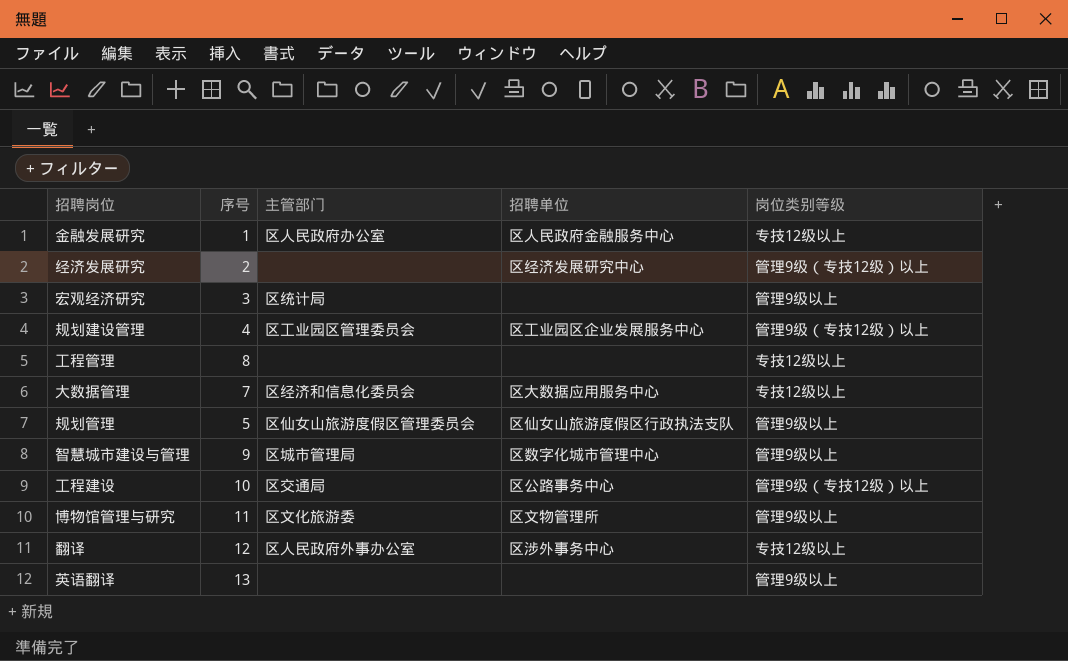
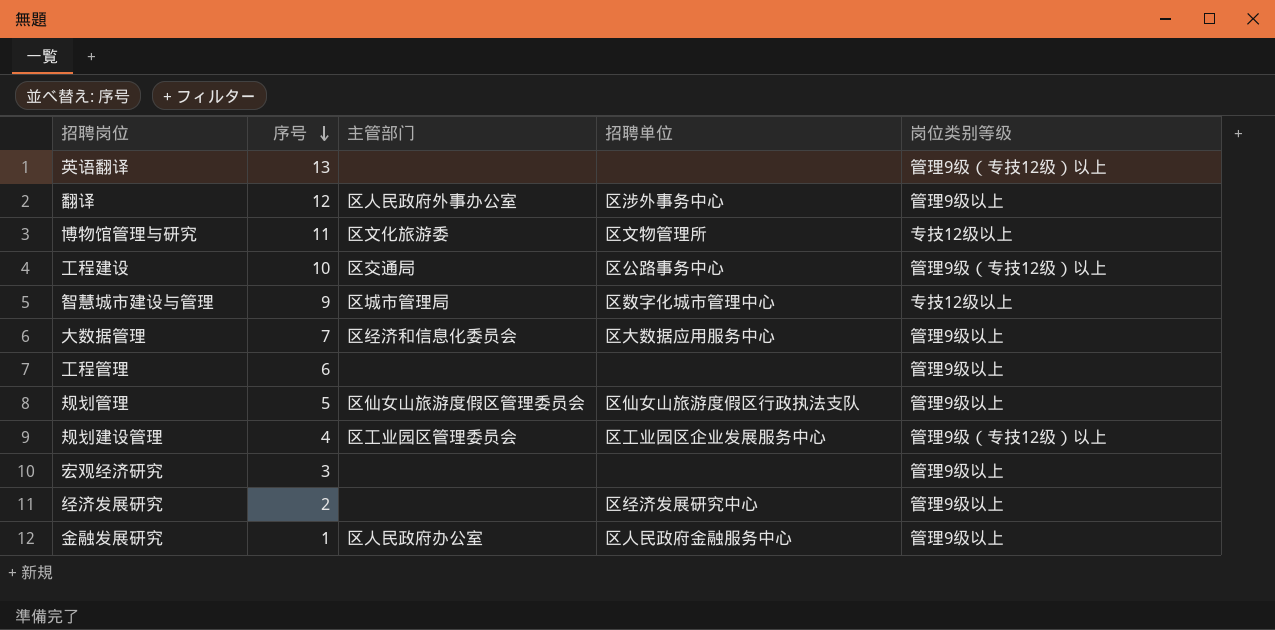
row order: none -> 序号 descending
英语翻译 | 岗位类别等级: 管理9级以上 -> 管理9级（专技12级）以上
翻译 | 岗位类别等级: 专技12级以上 -> 管理9级以上
博物馆管理与研究 | 岗位类别等级: 管理9级以上 -> 专技12级以上
智慧城市建设与管理 | 岗位类别等级: 管理9级以上 -> 专技12级以上
大数据管理 | 岗位类别等级: 专技12级以上 -> 管理9级以上
工程管理 | 序号: 8 -> 6
工程管理 | 岗位类别等级: 专技12级以上 -> 管理9级以上
宏观经济研究 | 主管部门: 区统计局 -> none
经济发展研究 | 岗位类别等级: 管理9级（专技12级）以上 -> 管理9级以上
金融发展研究 | 岗位类别等级: 专技12级以上 -> 管理9级以上

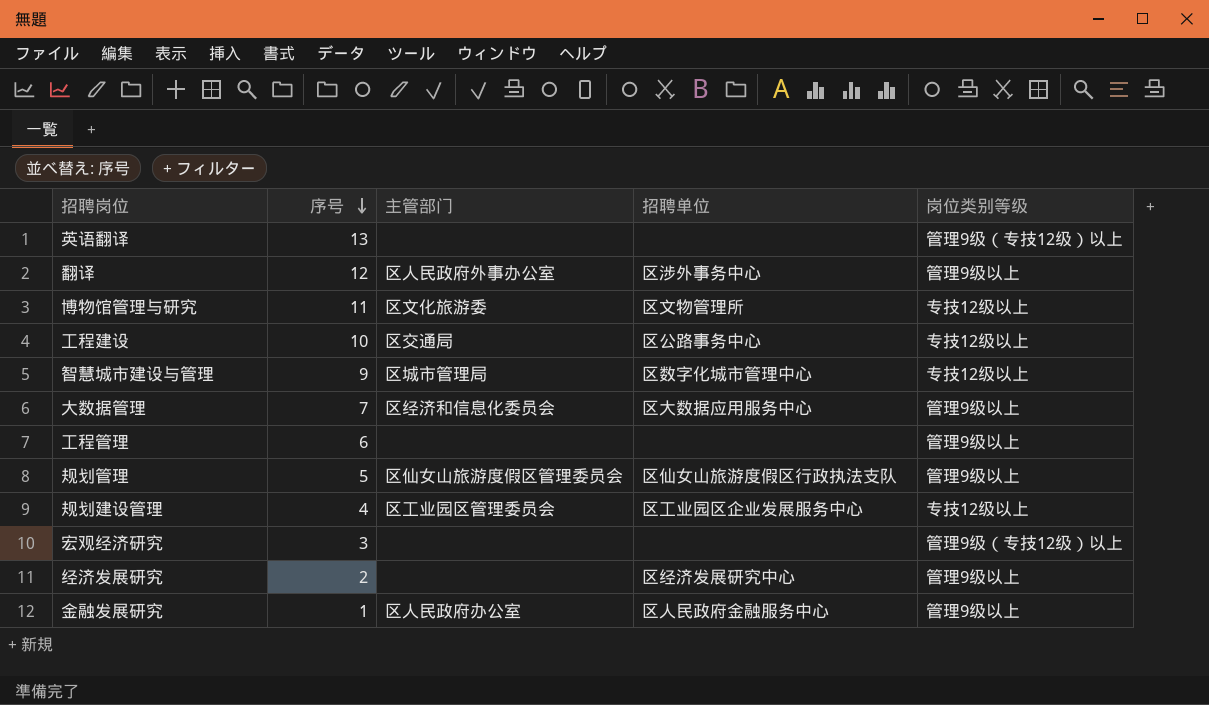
工程建设 | 岗位类别等级: 管理9级（专技12级）以上 -> 专技12级以上
规划建设管理 | 岗位类别等级: 管理9级（专技12级）以上 -> 专技12级以上
宏观经济研究 | 岗位类别等级: 管理9级以上 -> 管理9级（专技12级）以上

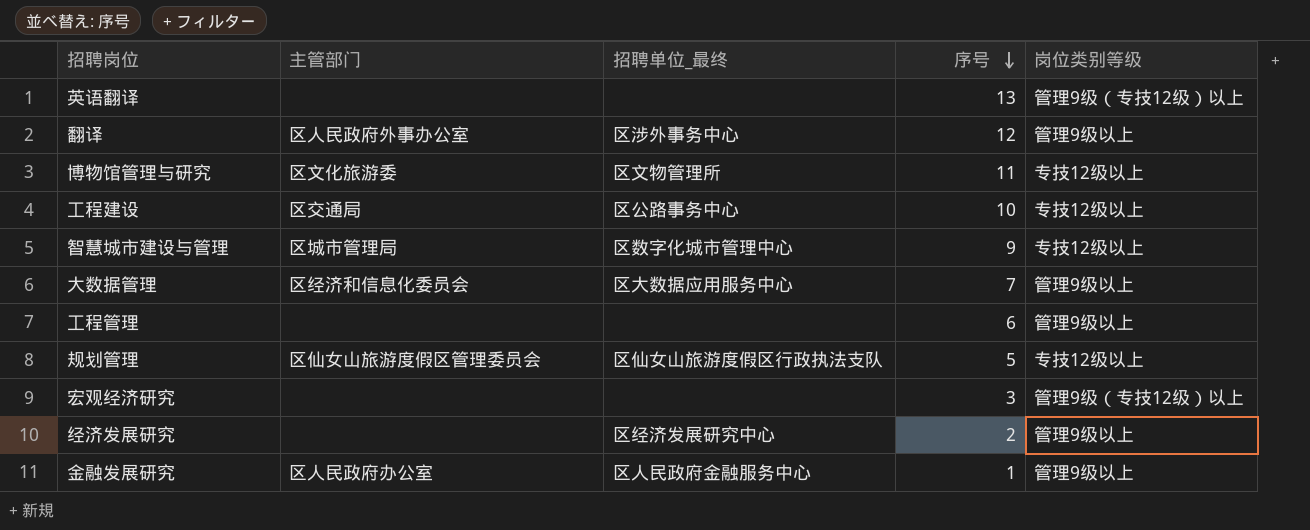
column name: 招聘单位 -> 招聘单位_最终
column 序号 | position: 2 -> 4
row 规划建设管理: 4 | 区工业园区管理委员会 | 区工业园区企业发展服务中心 | 专技12级以上 -> none
规划管理 | 岗位类别等级: 管理9级以上 -> 专技12级以上

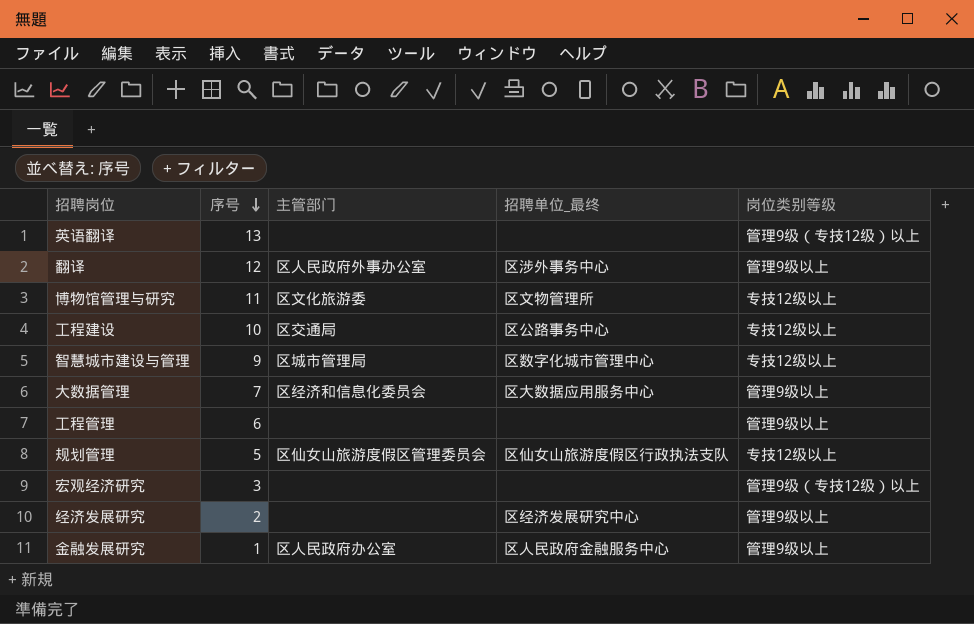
column 序号 | position: 4 -> 2

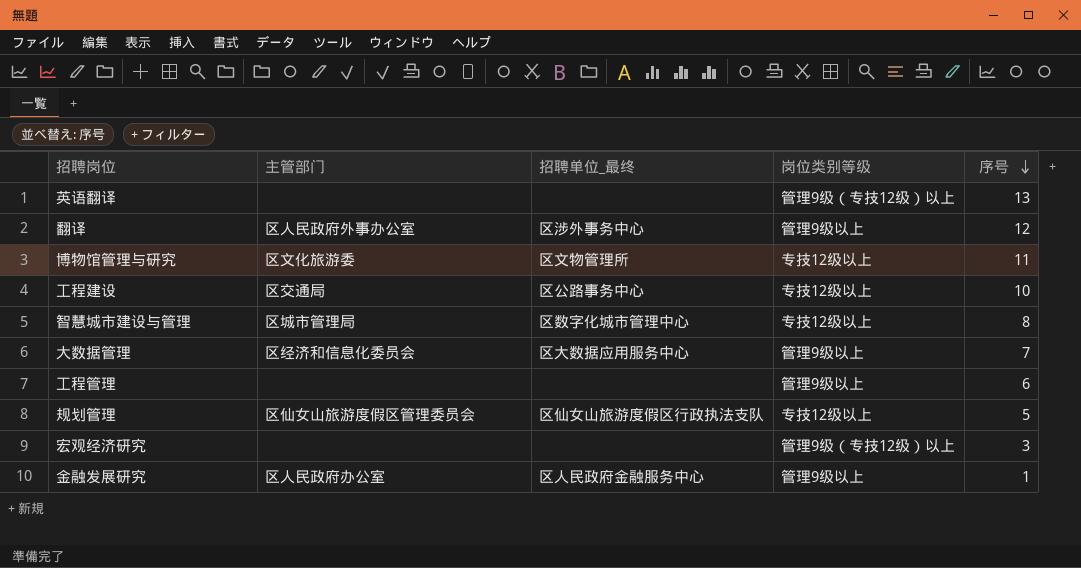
column 序号 | position: 2 -> 5
row 经济发展研究: 2 | none | 区经济发展研究中心 | 管理9级以上 -> none
智慧城市建设与管理 | 序号: 9 -> 8

